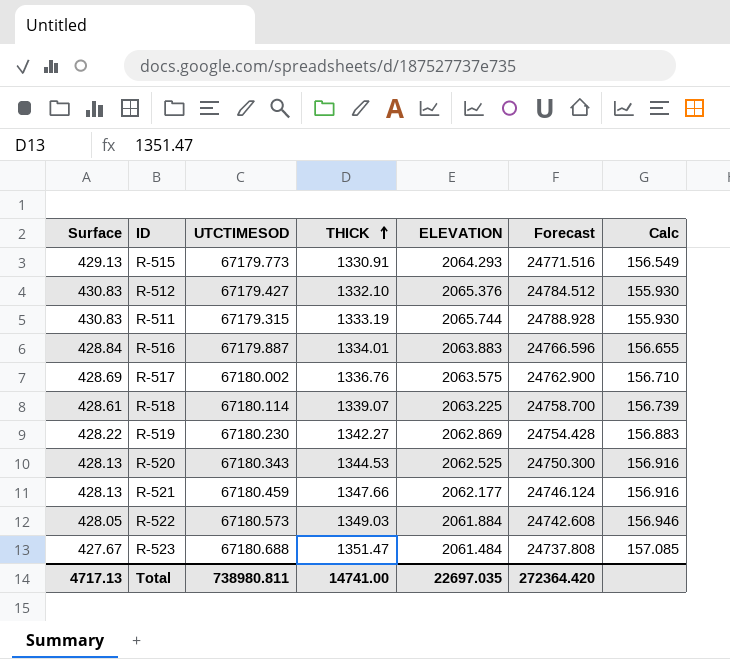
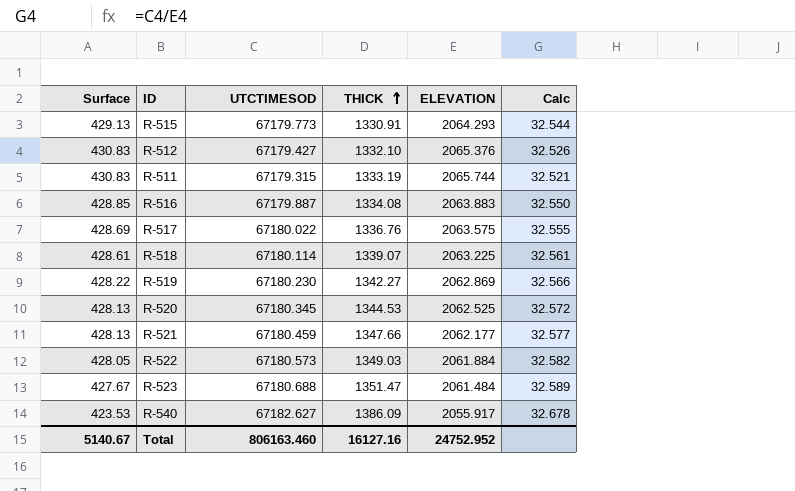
column Forecast | formula: [ELEVATION] * 12 -> none
column Calc | formula: [UTCTIMESOD] / [Surface] -> [UTCTIMESOD] / [ELEVATION]
R-516 | Surface: 428.84 -> 428.85
R-516 | THICK: 1334.01 -> 1334.08
R-517 | UTCTIMESOD: 67180.002 -> 67180.022
R-520 | UTCTIMESOD: 67180.343 -> 67180.345
row R-540: none -> 423.53 | 67182.627 | 1386.09 | 2055.917 | 32.678
Total | Surface: 4717.13 -> 5140.67
Total | UTCTIMESOD: 738980.811 -> 806163.460
Total | THICK: 14741.00 -> 16127.16
Total | ELEVATION: 22697.035 -> 24752.952

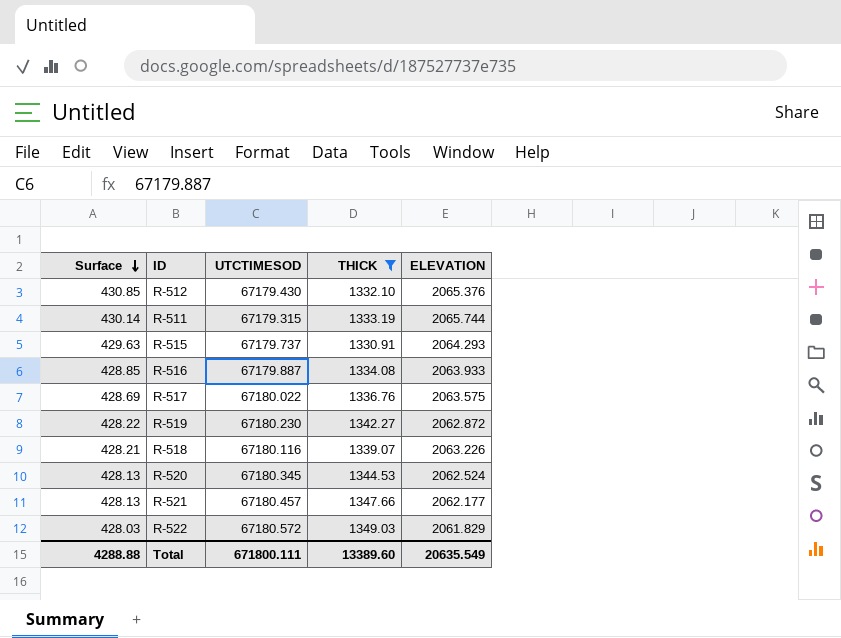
filter: none -> THICK <= 1349.03
row order: THICK ascending -> Surface descending
column Calc | formula: [UTCTIMESOD] / [ELEVATION] -> none
R-512 | Surface: 430.83 -> 430.85
R-512 | UTCTIMESOD: 67179.427 -> 67179.430
R-511 | Surface: 430.83 -> 430.14
R-515 | Surface: 429.13 -> 429.63
R-515 | UTCTIMESOD: 67179.773 -> 67179.737
R-516 | ELEVATION: 2063.883 -> 2063.933
R-519 | ELEVATION: 2062.869 -> 2062.872
R-518 | Surface: 428.61 -> 428.21
R-518 | UTCTIMESOD: 67180.114 -> 67180.116
R-518 | ELEVATION: 2063.225 -> 2063.226
R-520 | ELEVATION: 2062.525 -> 2062.524
R-521 | UTCTIMESOD: 67180.459 -> 67180.457
R-522 | Surface: 428.05 -> 428.03
R-522 | UTCTIMESOD: 67180.573 -> 67180.572
R-522 | ELEVATION: 2061.884 -> 2061.829
Total | Surface: 5140.67 -> 4288.88
Total | UTCTIMESOD: 806163.460 -> 671800.111
Total | THICK: 16127.16 -> 13389.60
Total | ELEVATION: 24752.952 -> 20635.549

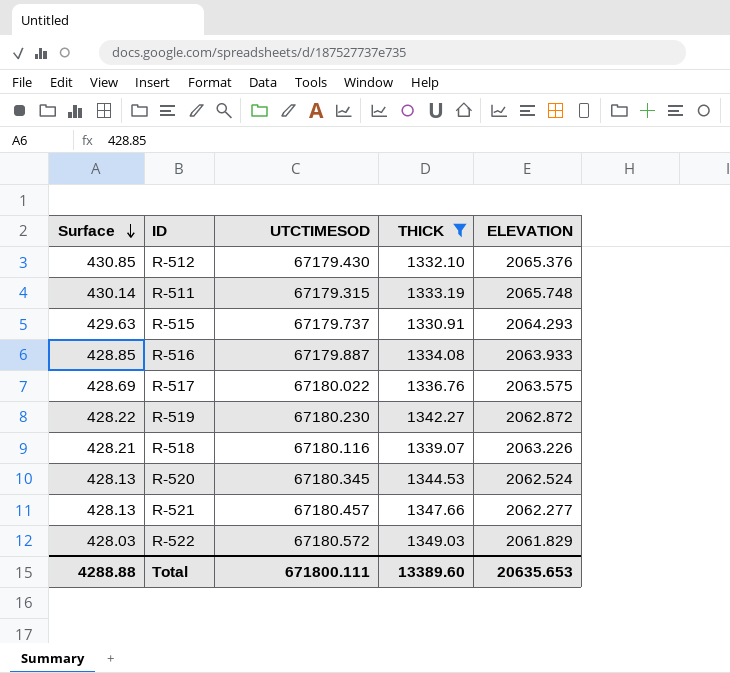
R-511 | ELEVATION: 2065.744 -> 2065.748
R-521 | ELEVATION: 2062.177 -> 2062.277
Total | ELEVATION: 20635.549 -> 20635.653

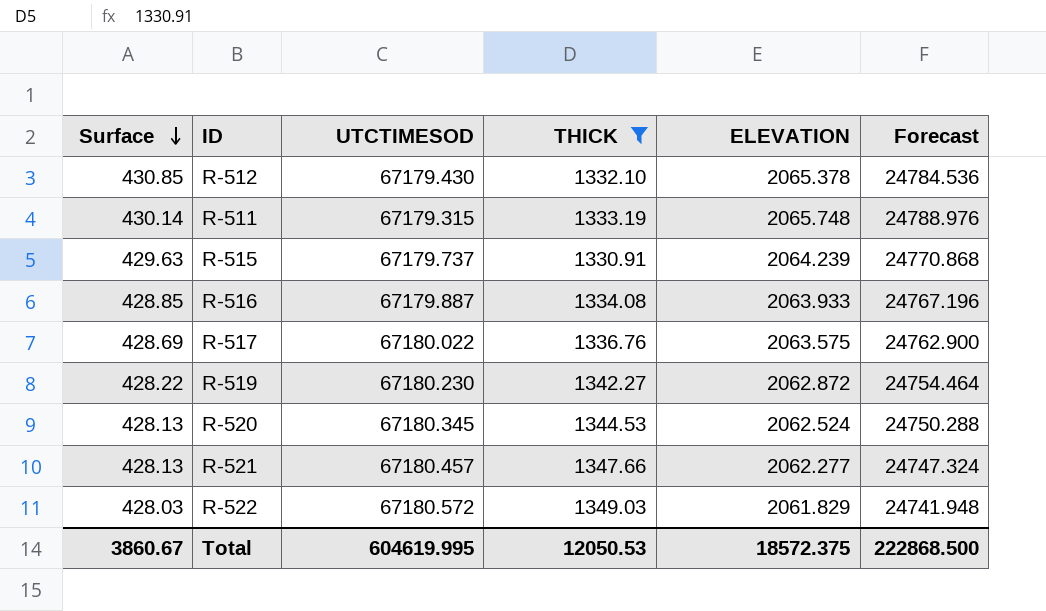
column Forecast | formula: none -> [ELEVATION] * 12
row R-518: 428.21 | 67180.116 | 1339.07 | 2063.226 -> none
R-512 | ELEVATION: 2065.376 -> 2065.378
R-515 | ELEVATION: 2064.293 -> 2064.239
Total | Surface: 4288.88 -> 3860.67
Total | UTCTIMESOD: 671800.111 -> 604619.995
Total | THICK: 13389.60 -> 12050.53
Total | ELEVATION: 20635.653 -> 18572.375

